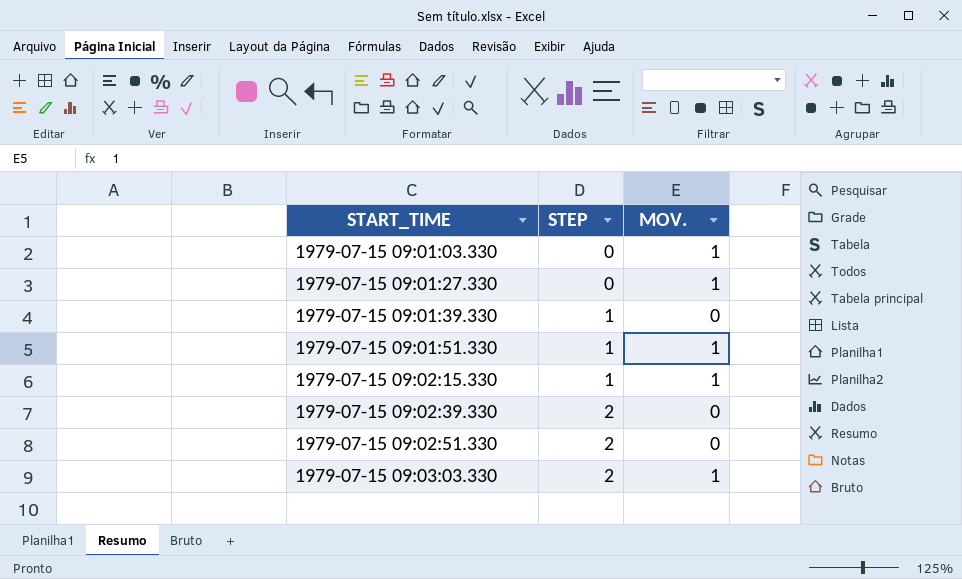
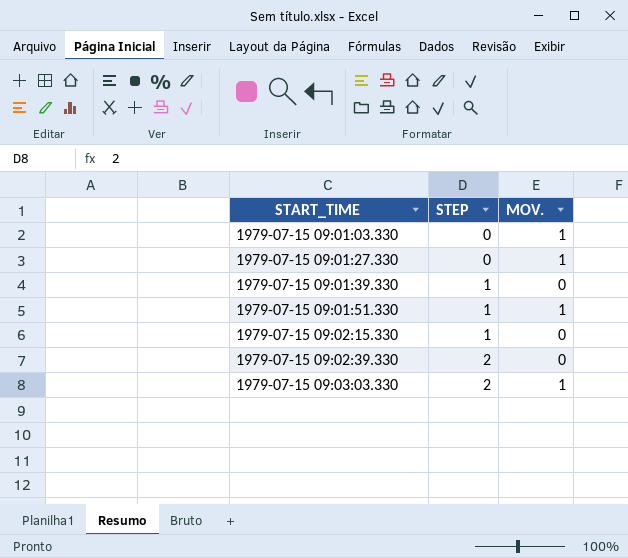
row 1979-07-15 09:02:51.330: 2 | 0 -> none
1979-07-15 09:02:15.330 | MOV.: 1 -> 0

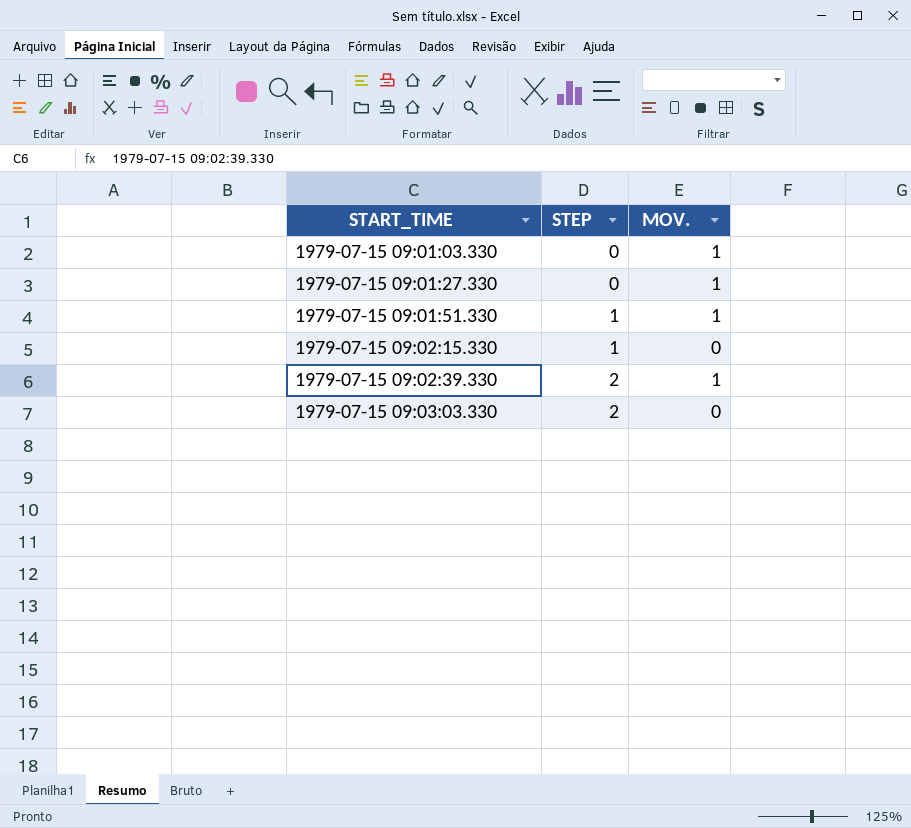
row 1979-07-15 09:01:39.330: 1 | 0 -> none
1979-07-15 09:02:39.330 | MOV.: 0 -> 1
1979-07-15 09:03:03.330 | MOV.: 1 -> 0

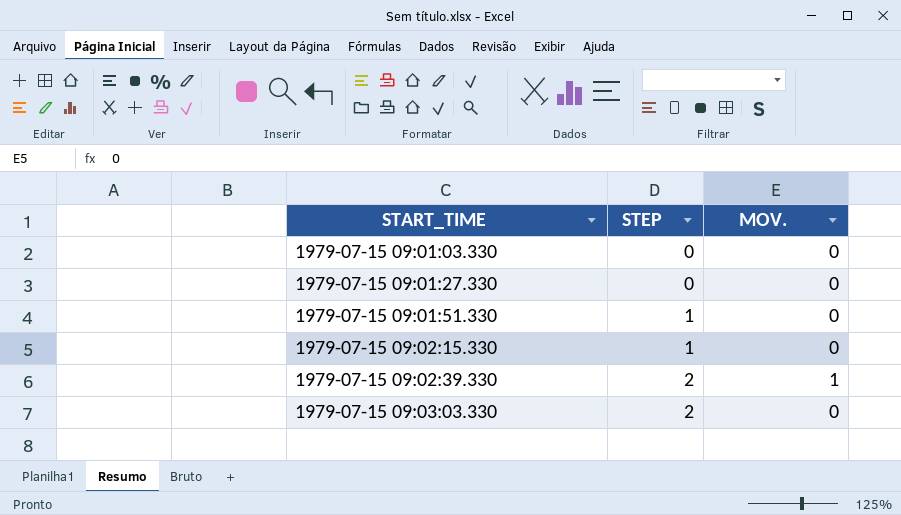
1979-07-15 09:01:03.330 | MOV.: 1 -> 0
1979-07-15 09:01:27.330 | MOV.: 1 -> 0
1979-07-15 09:01:51.330 | MOV.: 1 -> 0

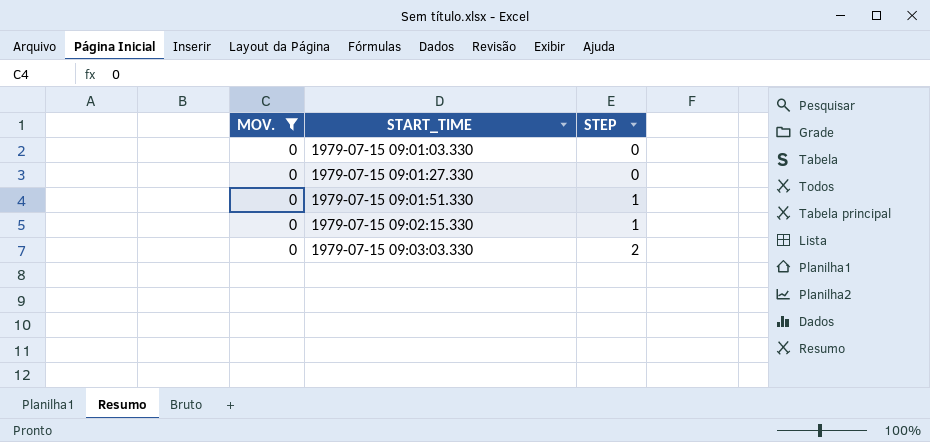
filter: none -> MOV. = 0
column MOV. | position: 3 -> 1

